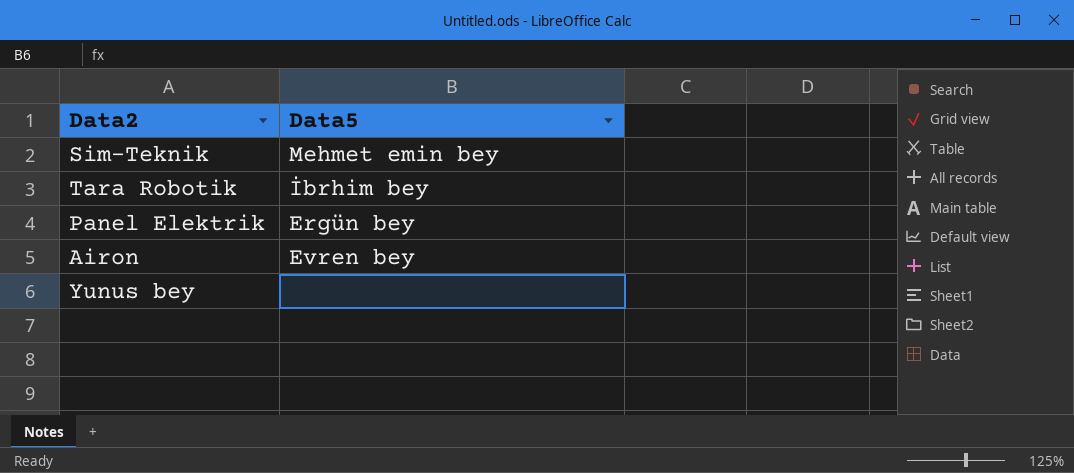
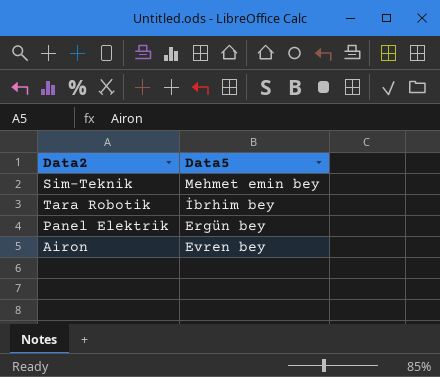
row Yunus bey: none -> none

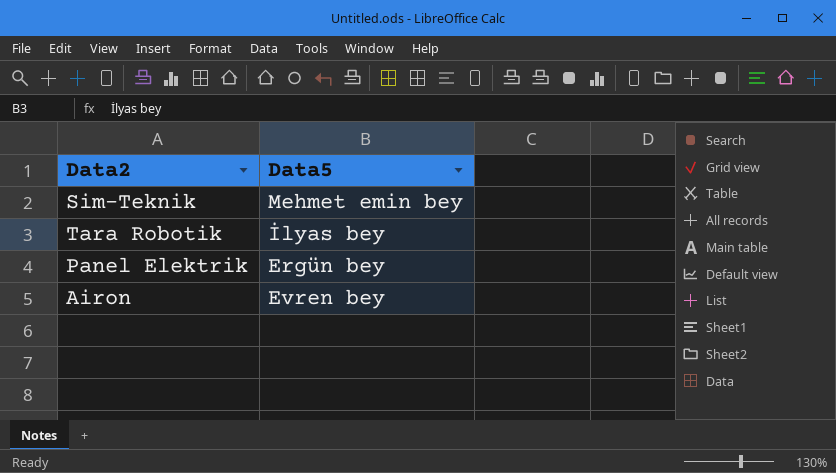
Tara Robotik | Data5: İbrhim bey -> İlyas bey

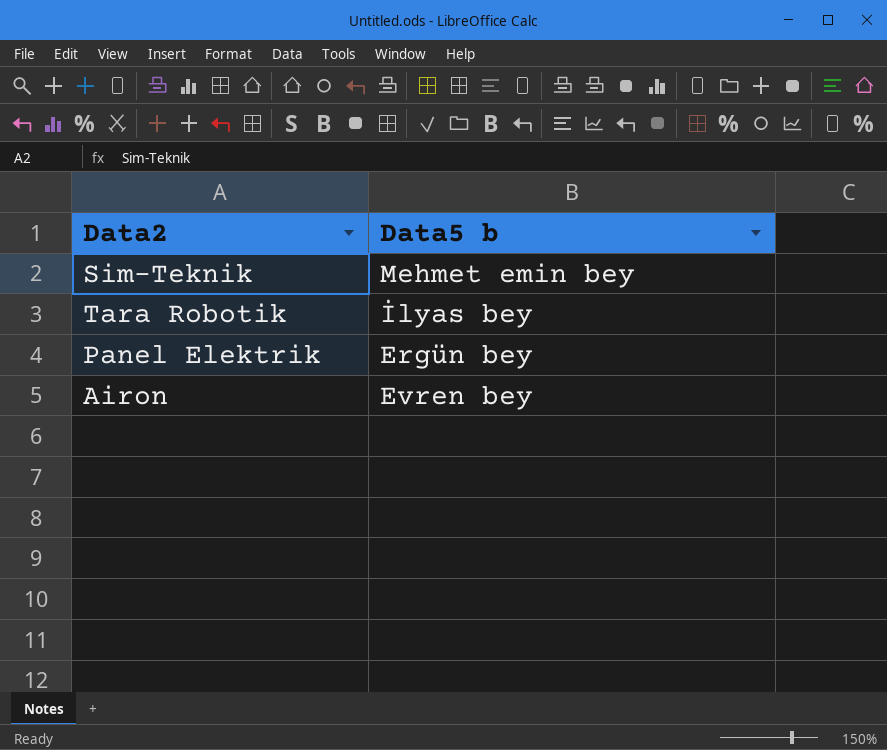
column name: Data5 -> Data5 b

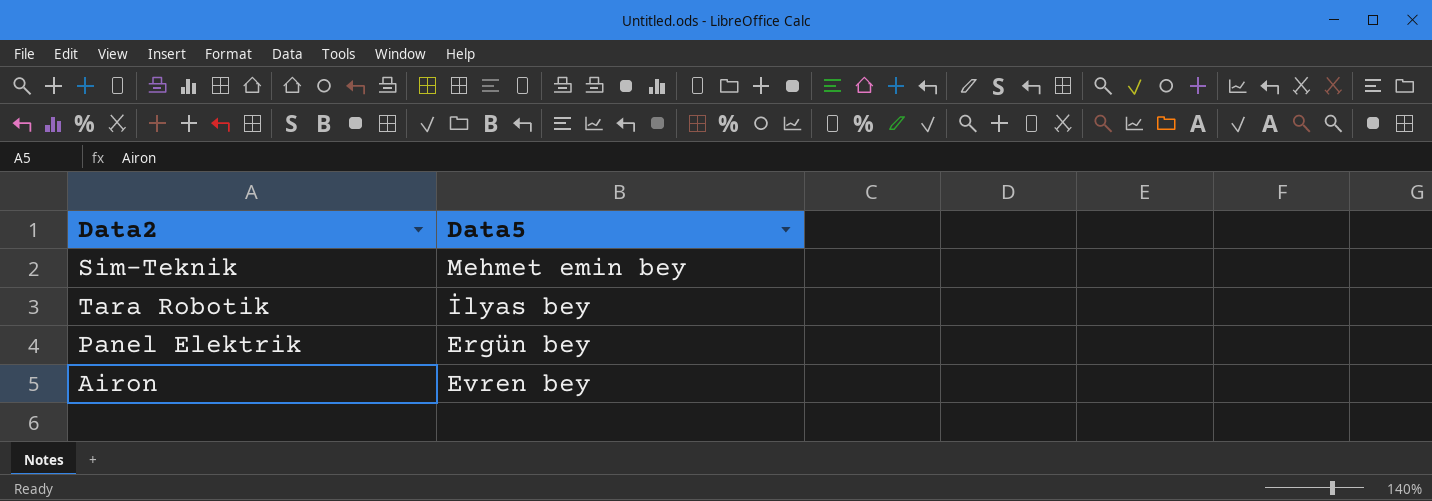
column name: Data5 b -> Data5

